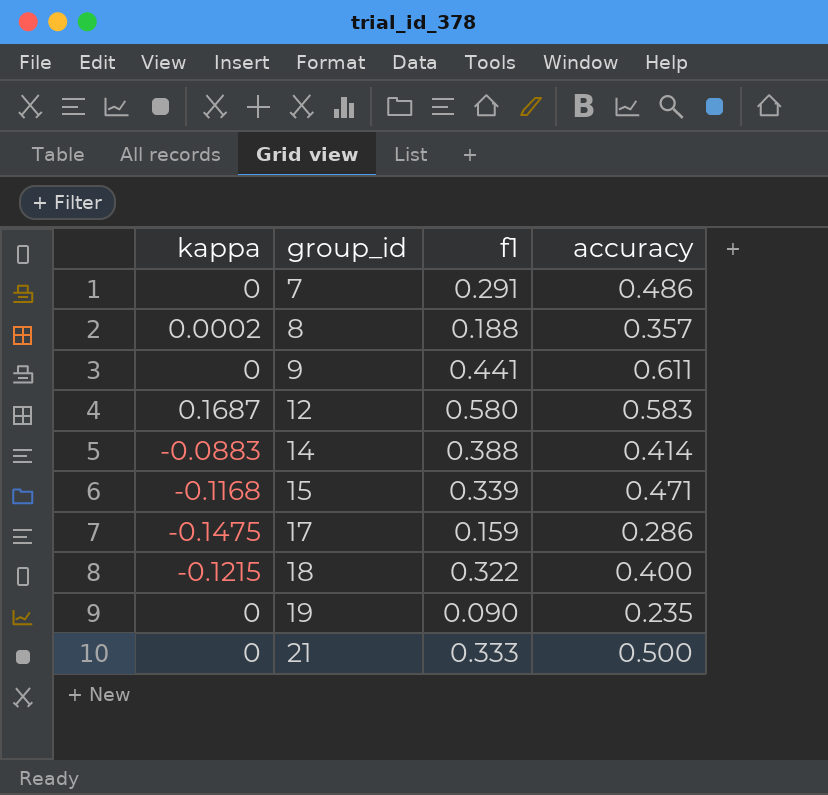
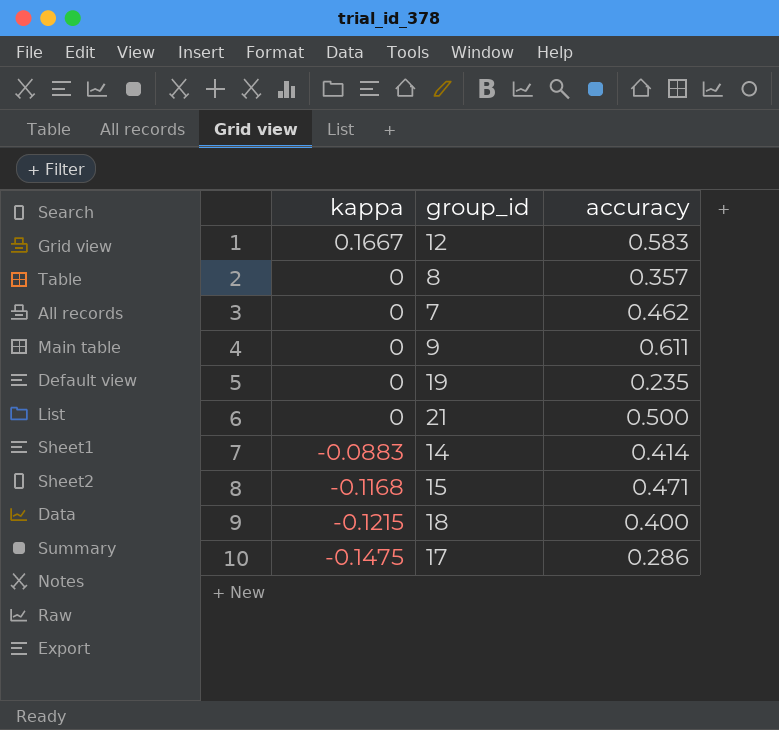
row order: group_id ascending -> kappa descending
column f1 | position: 3 -> none
12 | kappa: 0.1687 -> 0.1667
8 | kappa: 0.0002 -> 0
7 | accuracy: 0.486 -> 0.462

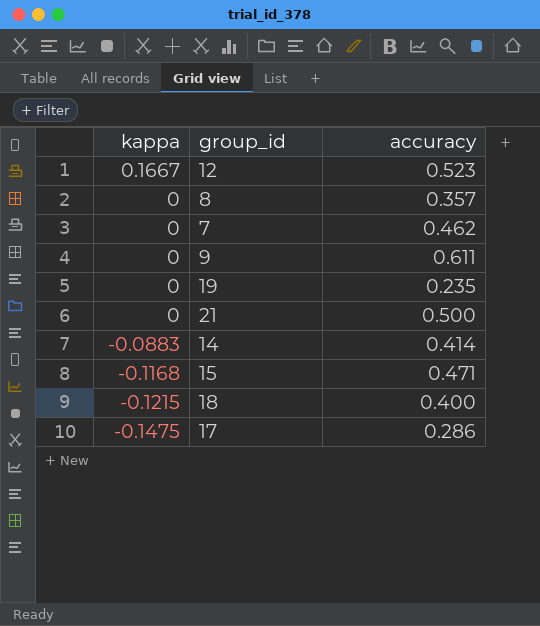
12 | accuracy: 0.583 -> 0.523

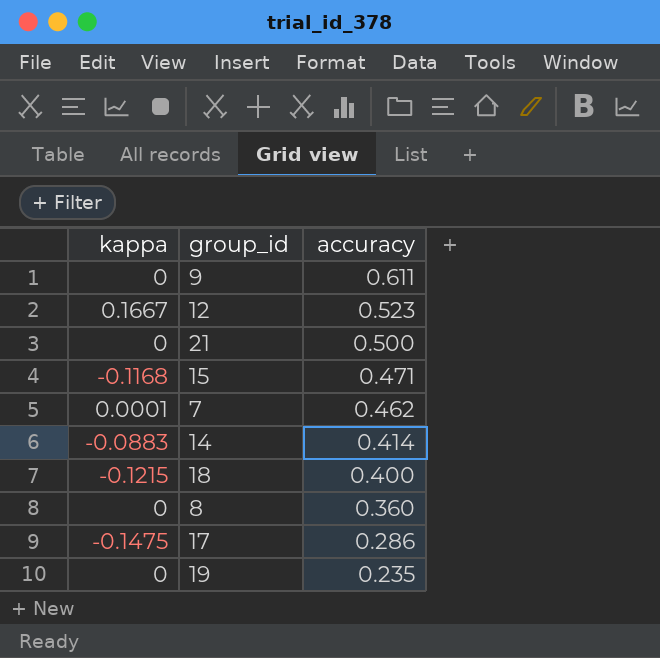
row order: kappa descending -> accuracy descending
7 | kappa: 0 -> 0.0001
8 | accuracy: 0.357 -> 0.360

